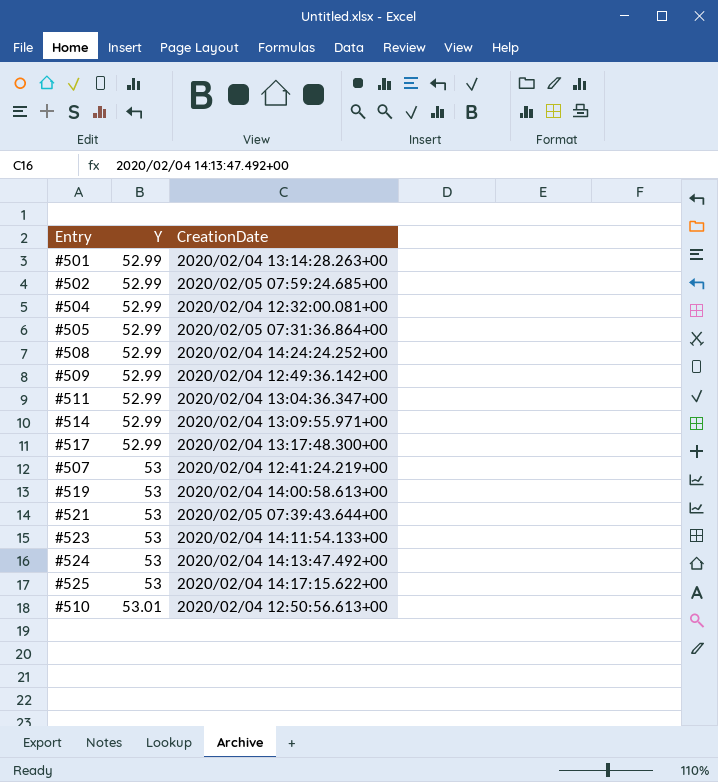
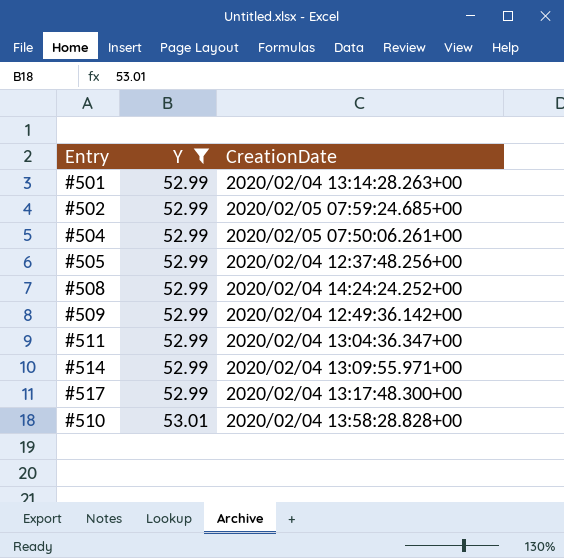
filter: none -> Y != 53
#504 | CreationDate: 2020/02/04 12:32:00.081+00 -> 2020/02/05 07:50:06.261+00
#505 | CreationDate: 2020/02/05 07:31:36.864+00 -> 2020/02/04 12:37:48.256+00
#510 | CreationDate: 2020/02/04 12:50:56.613+00 -> 2020/02/04 13:58:28.828+00

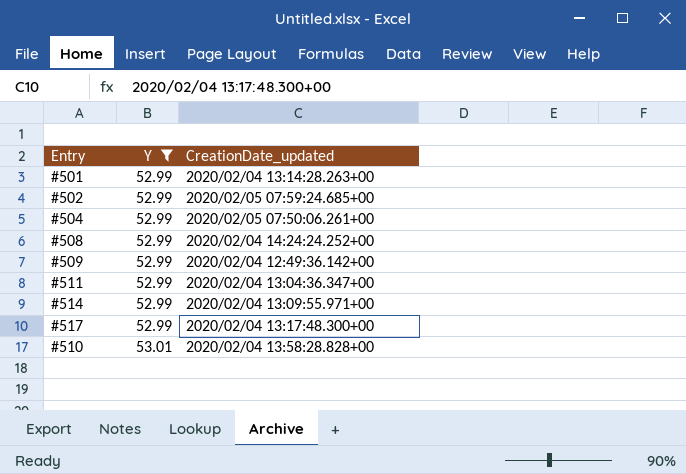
column name: CreationDate -> CreationDate_updated
row #505: 52.99 | 2020/02/04 12:37:48.256+00 -> none

